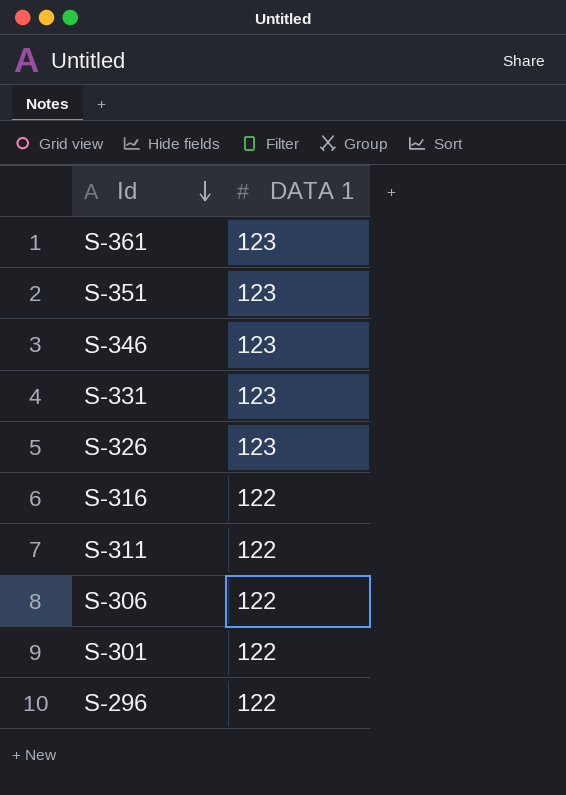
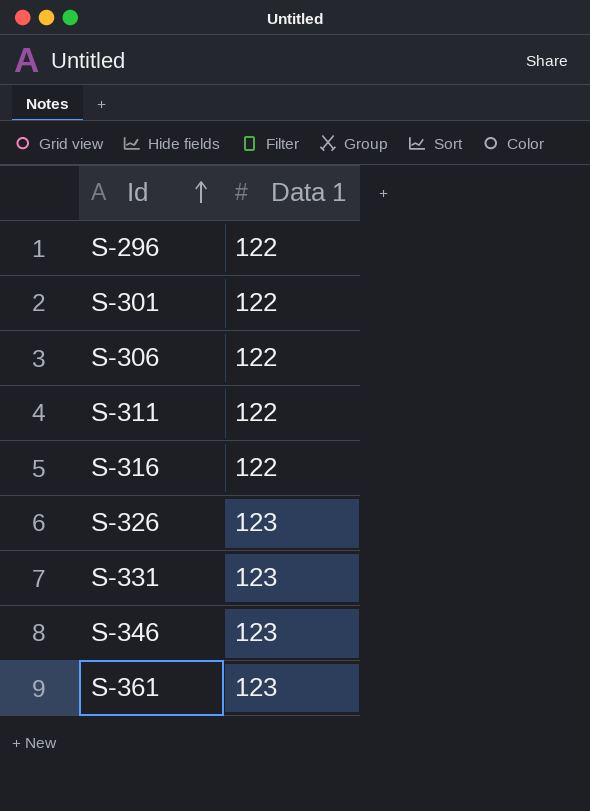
row order: Id descending -> Id ascending
column name: DATA 1 -> Data 1
row S-351: 123 -> none

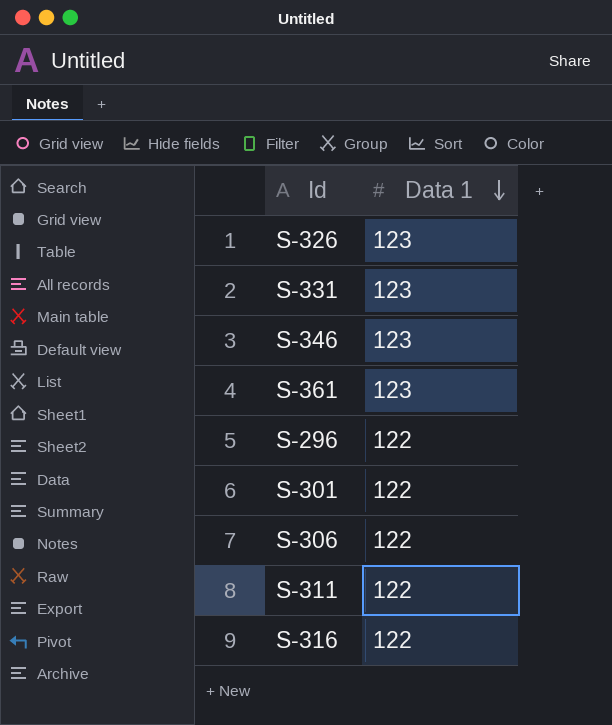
row order: Id ascending -> Data 1 descending

